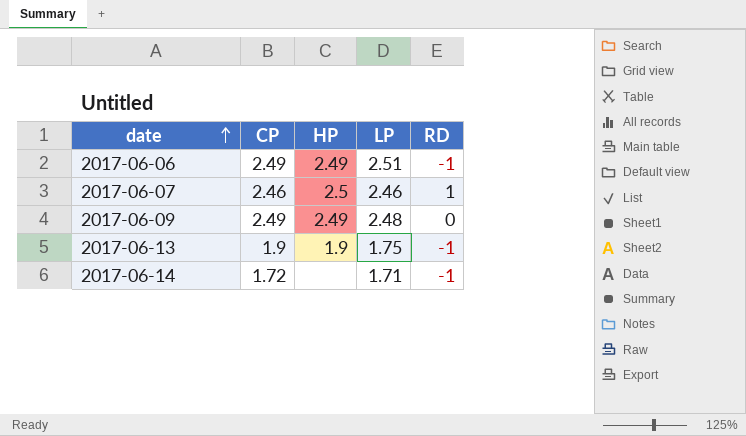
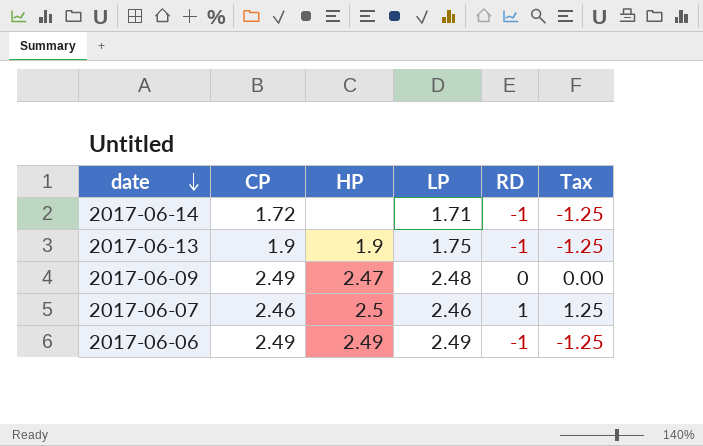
row order: date ascending -> date descending
column Tax | formula: none -> [RD] * 1.25
2017-06-09 | HP: 2.49 -> 2.47
2017-06-06 | LP: 2.51 -> 2.49

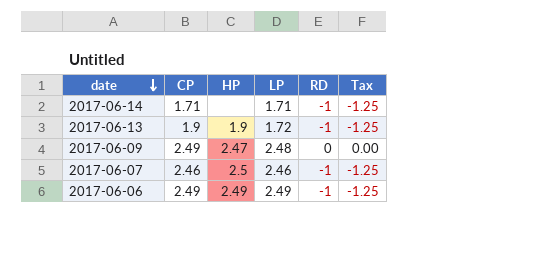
2017-06-14 | CP: 1.72 -> 1.71
2017-06-13 | LP: 1.75 -> 1.72
2017-06-07 | RD: 1 -> -1
2017-06-07 | Tax: 1.25 -> -1.25

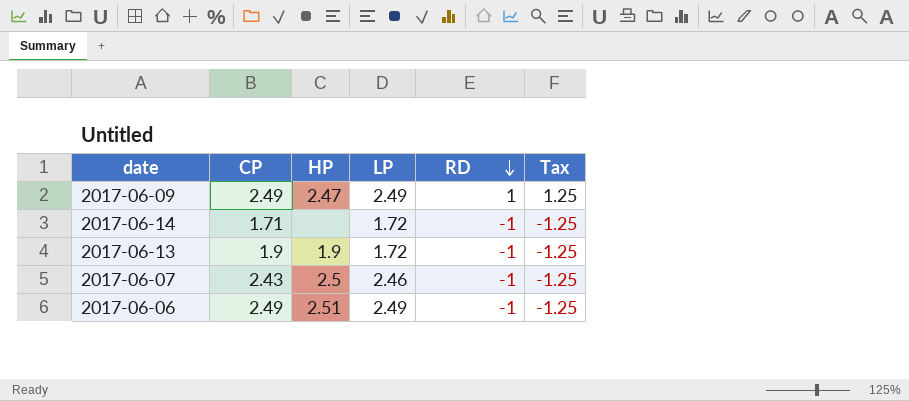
row order: date descending -> RD descending
2017-06-09 | LP: 2.48 -> 2.49
2017-06-09 | RD: 0 -> 1
2017-06-09 | Tax: 0.00 -> 1.25
2017-06-14 | LP: 1.71 -> 1.72
2017-06-07 | CP: 2.46 -> 2.43
2017-06-06 | HP: 2.49 -> 2.51

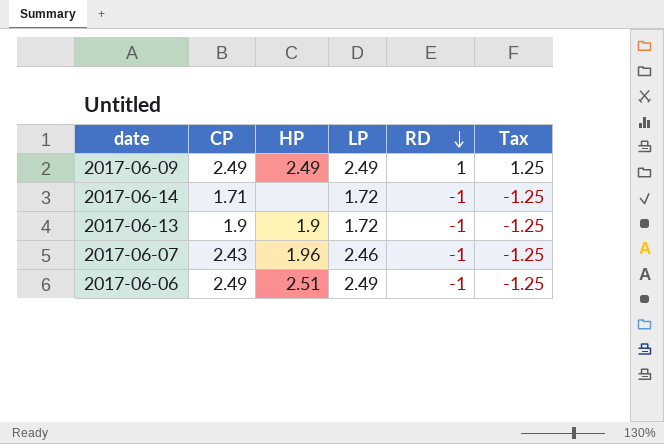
2017-06-09 | HP: 2.47 -> 2.49
2017-06-07 | HP: 2.5 -> 1.96

